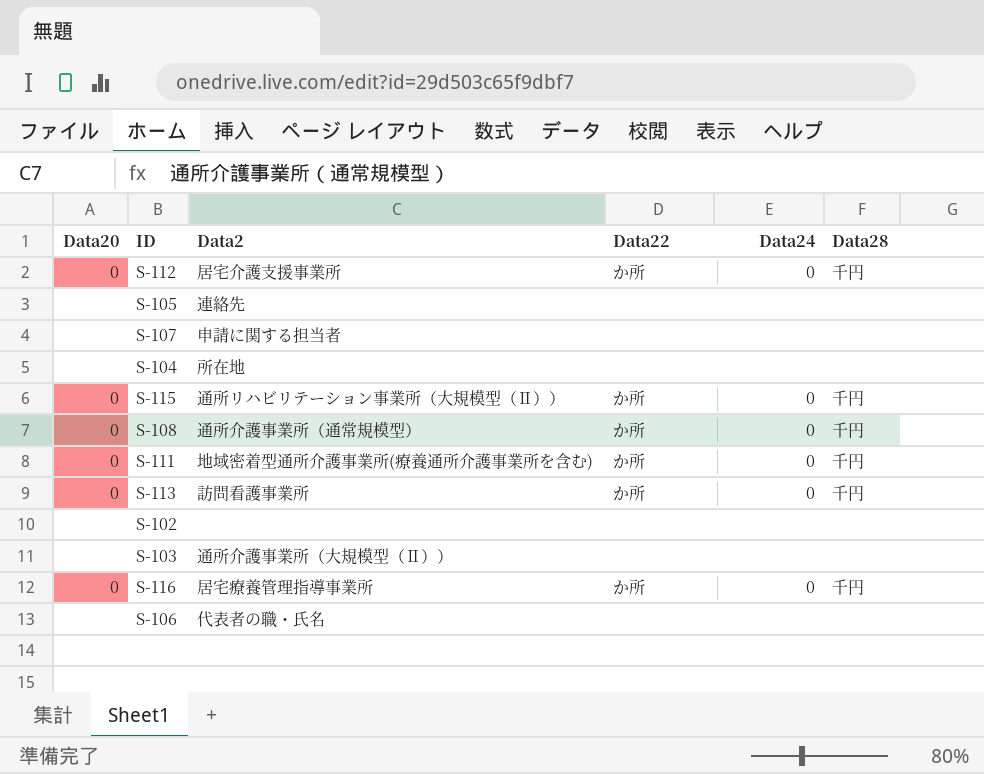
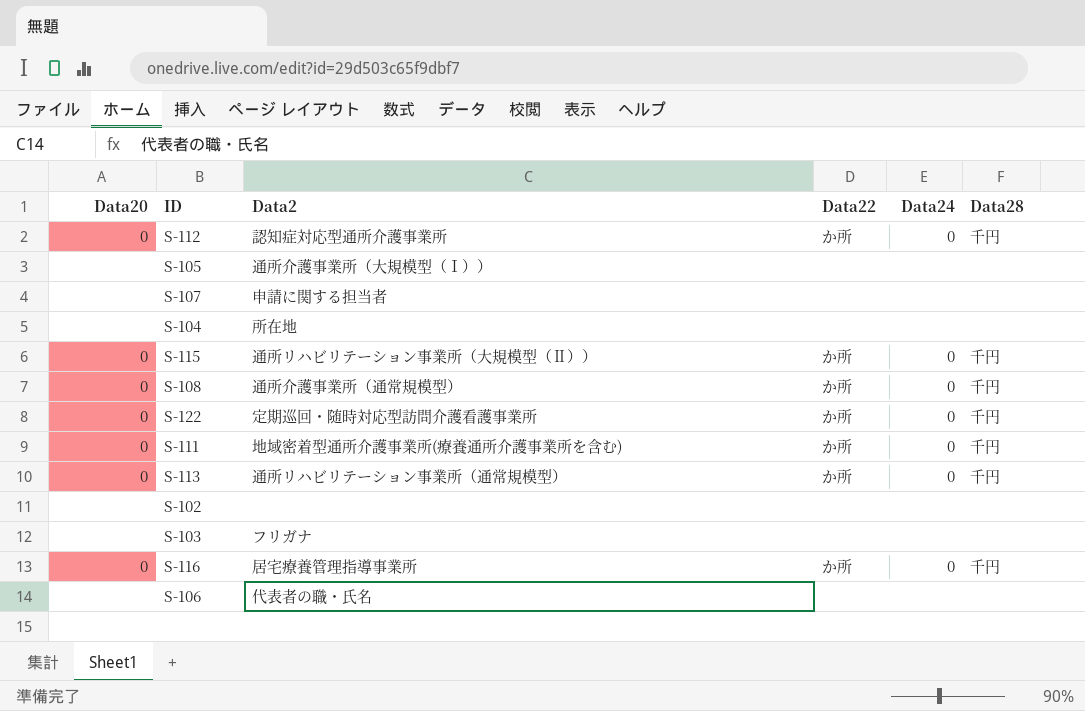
S-112 | Data2: 居宅介護支援事業所 -> 認知症対応型通所介護事業所
S-105 | Data2: 連絡先 -> 通所介護事業所（大規模型（Ⅰ））
row S-122: none -> 0 | 定期巡回・随時対応型訪問介護看護事業所 | か所 | 0 | 千円
S-113 | Data2: 訪問看護事業所 -> 通所リハビリテーション事業所（通常規模型）
S-103 | Data2: 通所介護事業所（大規模型（Ⅱ）） -> フリガナ

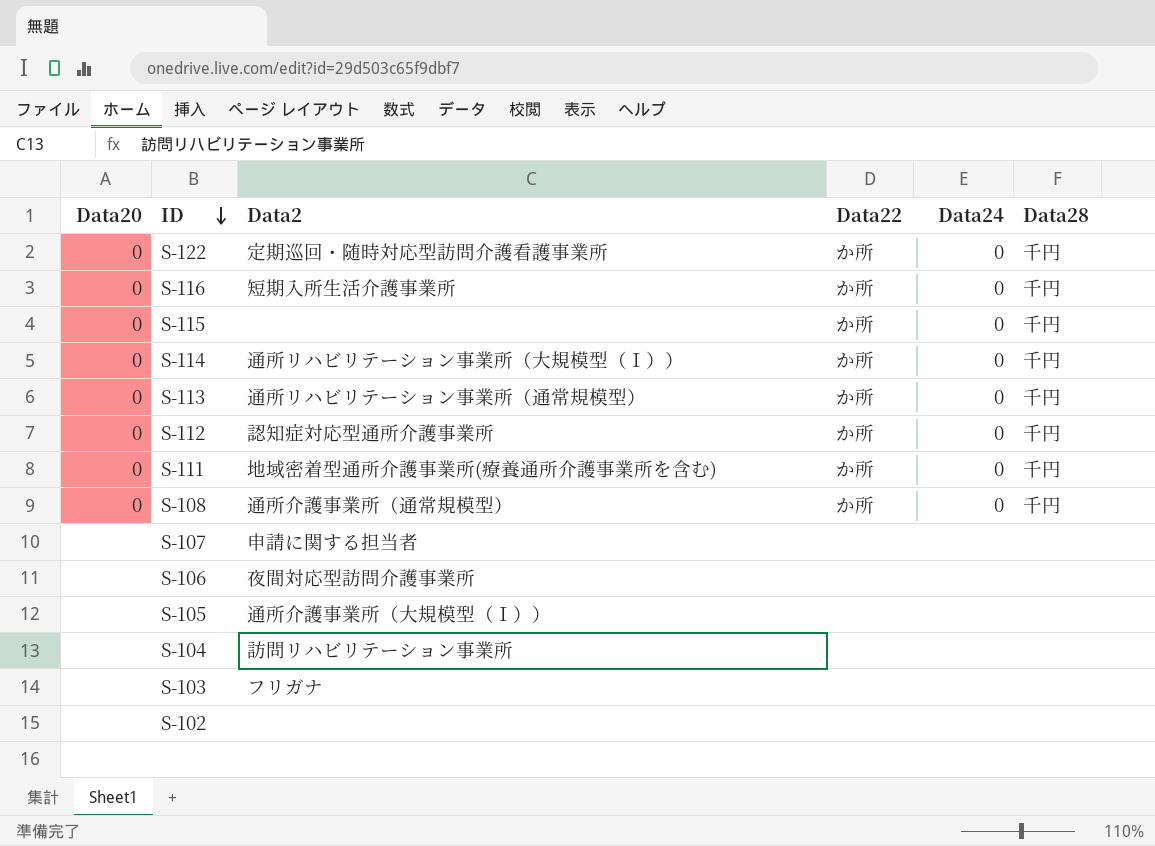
row order: none -> ID descending
S-116 | Data2: 居宅療養管理指導事業所 -> 短期入所生活介護事業所
S-115 | Data2: 通所リハビリテーション事業所（大規模型（Ⅱ）） -> none
row S-114: none -> 0 | 通所リハビリテーション事業所（大規模型（Ⅰ）） | か所 | 0 | 千円
S-106 | Data2: 代表者の職・氏名 -> 夜間対応型訪問介護事業所
S-104 | Data2: 所在地 -> 訪問リハビリテーション事業所

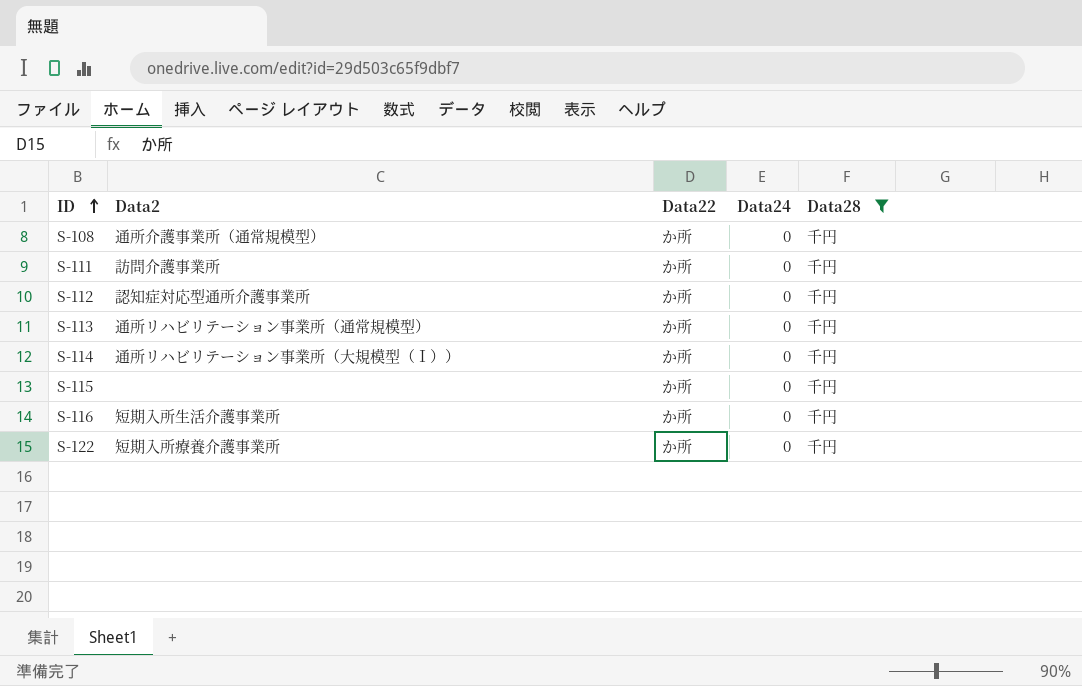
filter: none -> Data28 = 千円
row order: ID descending -> ID ascending
column Data20 | position: 1 -> none
S-111 | Data2: 地域密着型通所介護事業所(療養通所介護事業所を含む) -> 訪問介護事業所
S-122 | Data2: 定期巡回・随時対応型訪問介護看護事業所 -> 短期入所療養介護事業所

